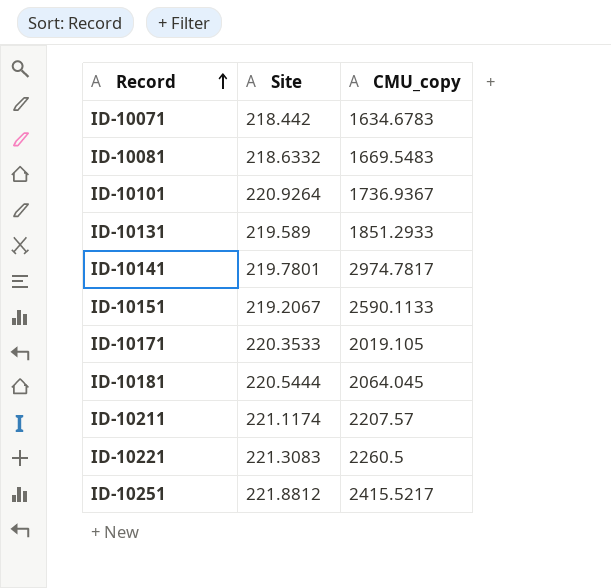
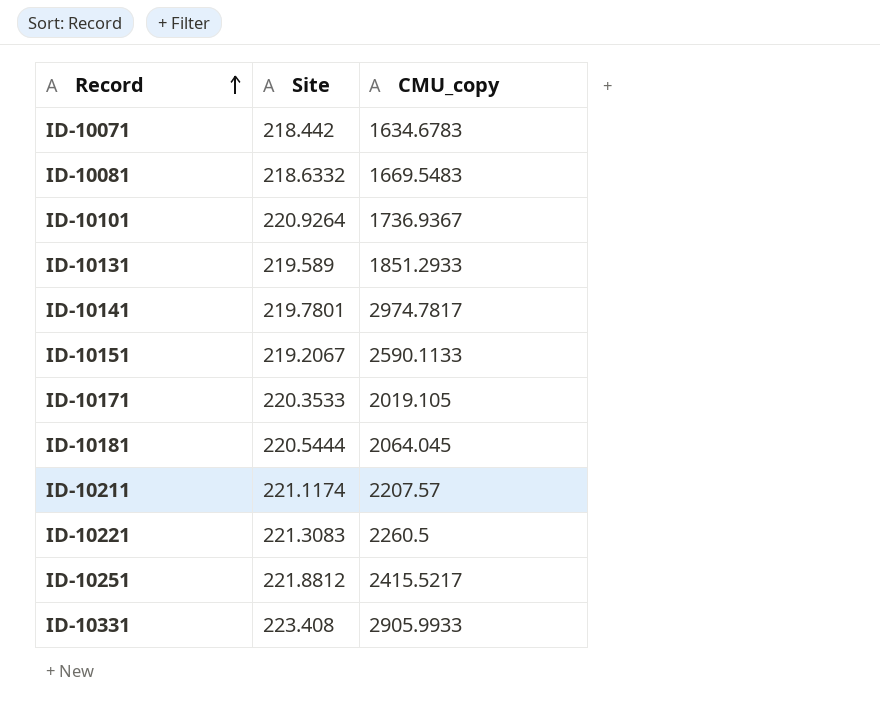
row ID-10331: none -> 223.408 | 2905.9933

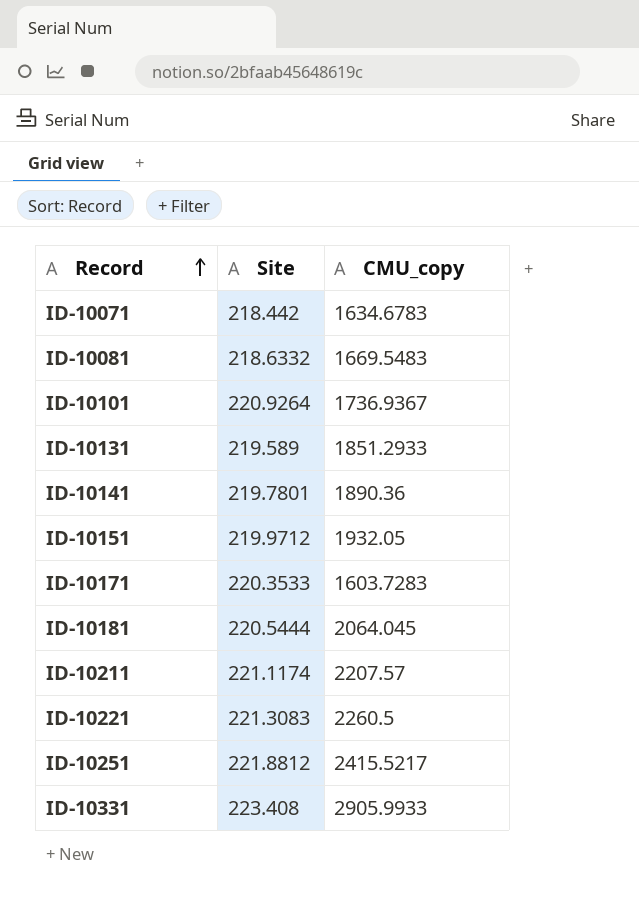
ID-10141 | CMU_copy: 2974.7817 -> 1890.36
ID-10151 | Site: 219.2067 -> 219.9712
ID-10151 | CMU_copy: 2590.1133 -> 1932.05
ID-10171 | CMU_copy: 2019.105 -> 1603.7283

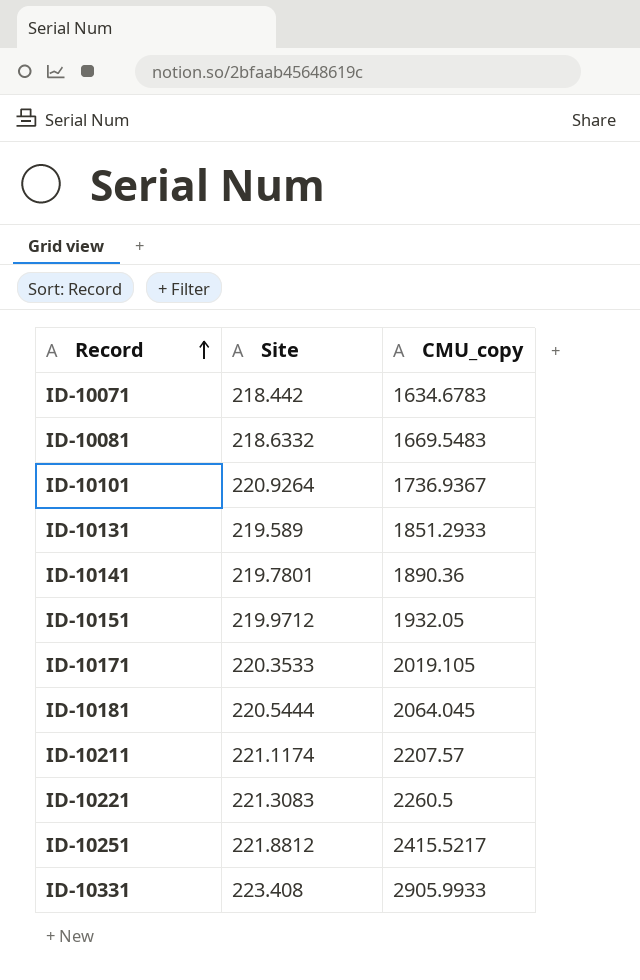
ID-10171 | CMU_copy: 1603.7283 -> 2019.105

